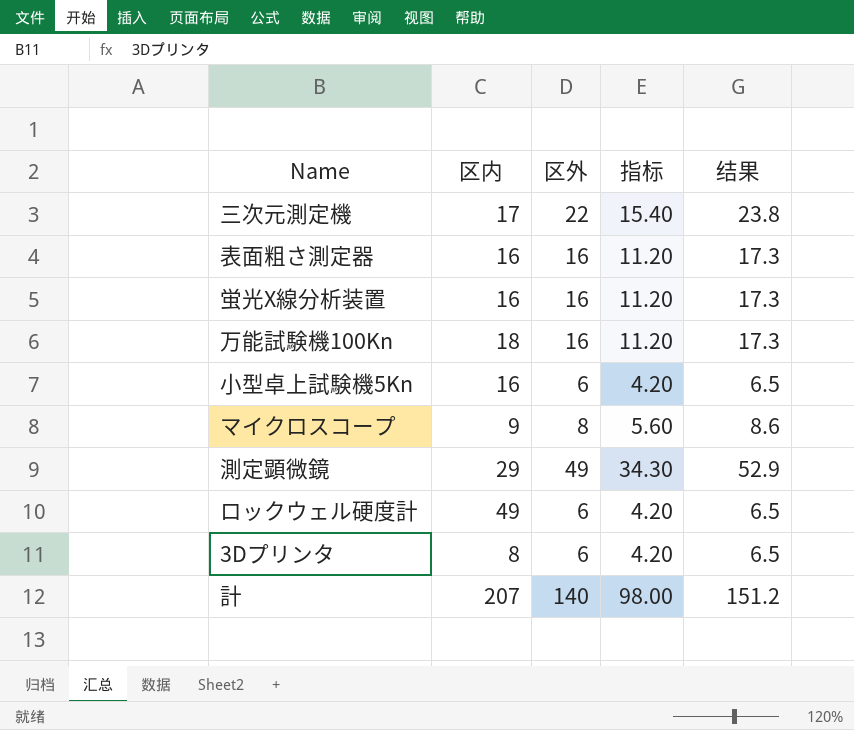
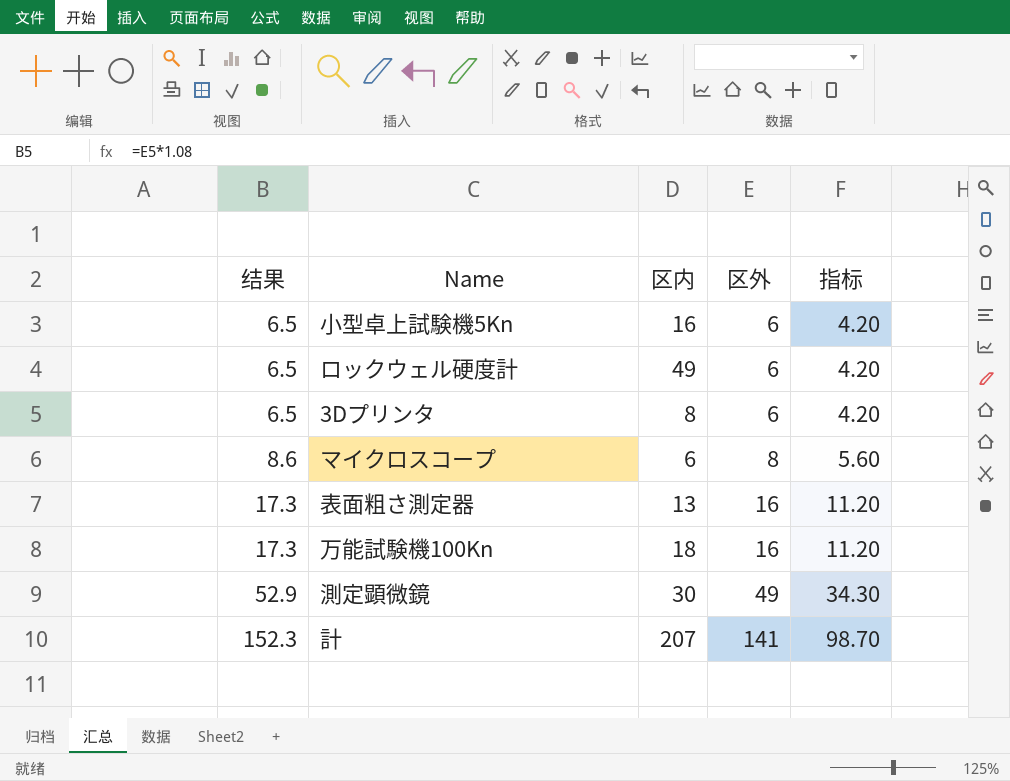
row order: none -> 结果 ascending
column 结果 | position: 5 -> 1
row 三次元測定機: 17 | 22 | 15.40 | 23.8 -> none
row 蛍光X線分析装置: 16 | 16 | 11.20 | 17.3 -> none
マイクロスコープ | 区内: 9 -> 6
表面粗さ測定器 | 区内: 16 -> 13
測定顕微鏡 | 区内: 29 -> 30
計 | 结果: 151.2 -> 152.3
計 | 区外: 140 -> 141
計 | 指标: 98.00 -> 98.70

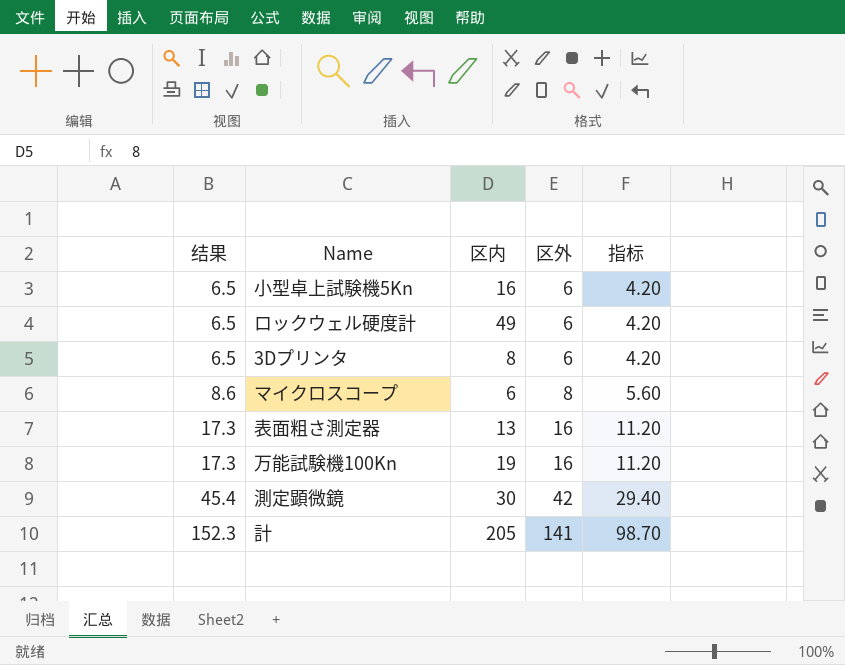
万能試験機100Kn | 区内: 18 -> 19
測定顕微鏡 | 结果: 52.9 -> 45.4
測定顕微鏡 | 区外: 49 -> 42
測定顕微鏡 | 指标: 34.30 -> 29.40
計 | 区内: 207 -> 205

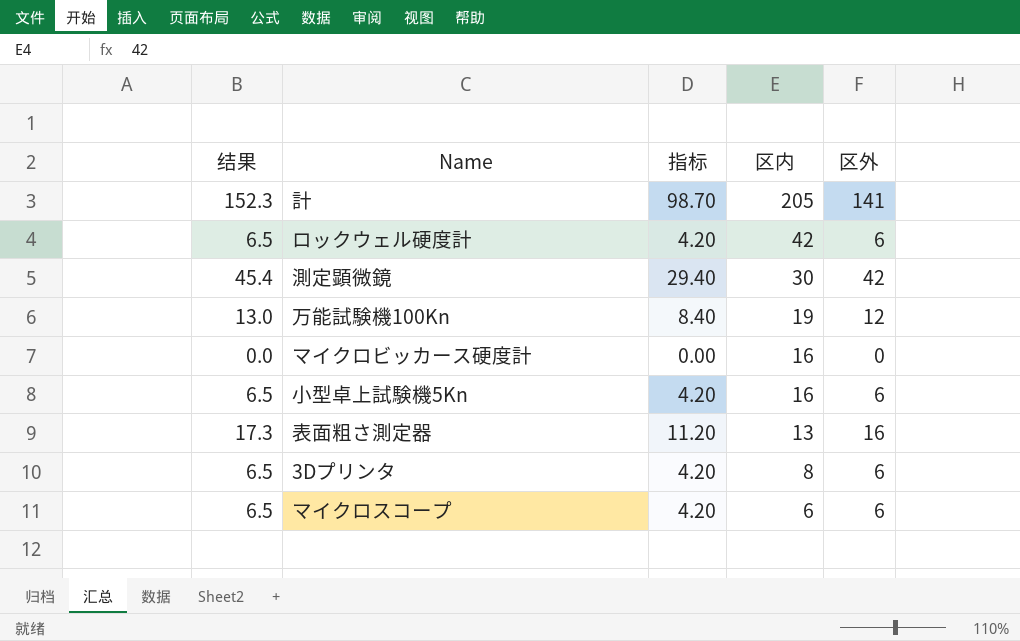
row order: 结果 ascending -> 区内 descending
column 指标 | position: 5 -> 3
ロックウェル硬度計 | 区内: 49 -> 42
万能試験機100Kn | 结果: 17.3 -> 13.0
万能試験機100Kn | 指标: 11.20 -> 8.40
万能試験機100Kn | 区外: 16 -> 12
row マイクロビッカース硬度計: none -> 0.0 | 0.00 | 16 | 0
マイクロスコープ | 结果: 8.6 -> 6.5
マイクロスコープ | 指标: 5.60 -> 4.20
マイクロスコープ | 区外: 8 -> 6

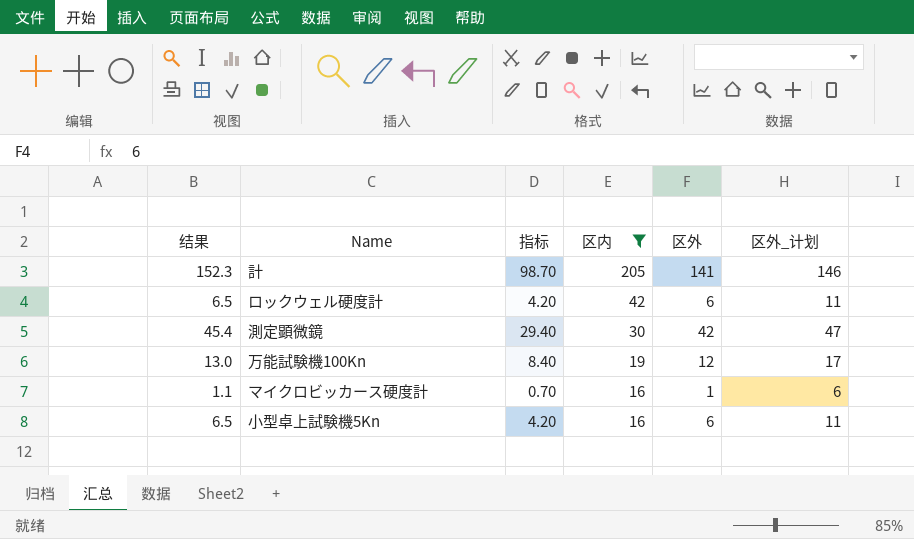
filter: none -> 区内 >= 16
column 区外_计划 | formula: none -> [区外] + 5
マイクロビッカース硬度計 | 结果: 0.0 -> 1.1
マイクロビッカース硬度計 | 指标: 0.00 -> 0.70
マイクロビッカース硬度計 | 区外: 0 -> 1

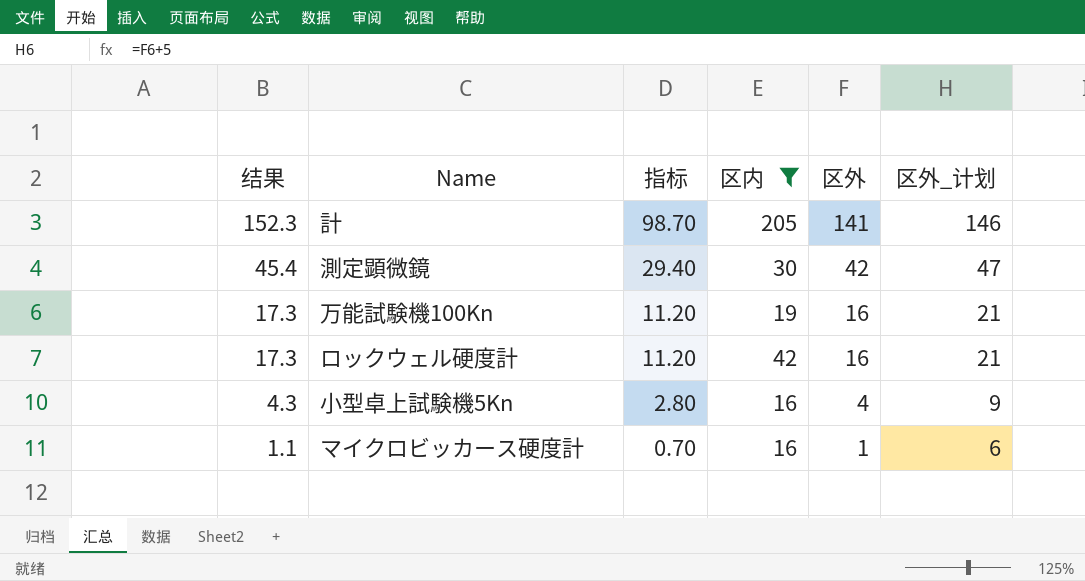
row order: 区内 descending -> 结果 descending
万能試験機100Kn | 结果: 13.0 -> 17.3
万能試験機100Kn | 指标: 8.40 -> 11.20
万能試験機100Kn | 区外: 12 -> 16
万能試験機100Kn | 区外_计划: 17 -> 21
ロックウェル硬度計 | 结果: 6.5 -> 17.3
ロックウェル硬度計 | 指标: 4.20 -> 11.20
ロックウェル硬度計 | 区外: 6 -> 16
ロックウェル硬度計 | 区外_计划: 11 -> 21
小型卓上試験機5Kn | 结果: 6.5 -> 4.3
小型卓上試験機5Kn | 指标: 4.20 -> 2.80
小型卓上試験機5Kn | 区外: 6 -> 4
小型卓上試験機5Kn | 区外_计划: 11 -> 9

